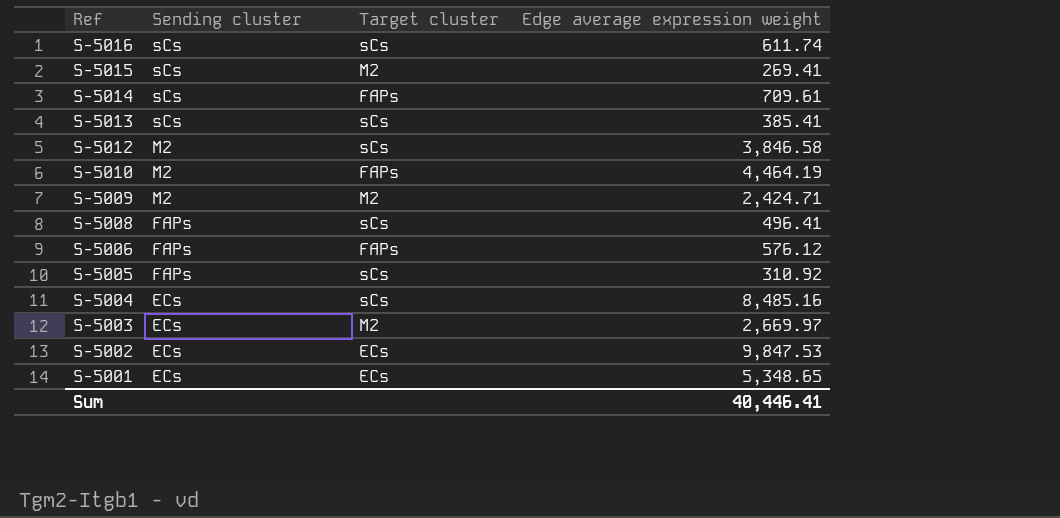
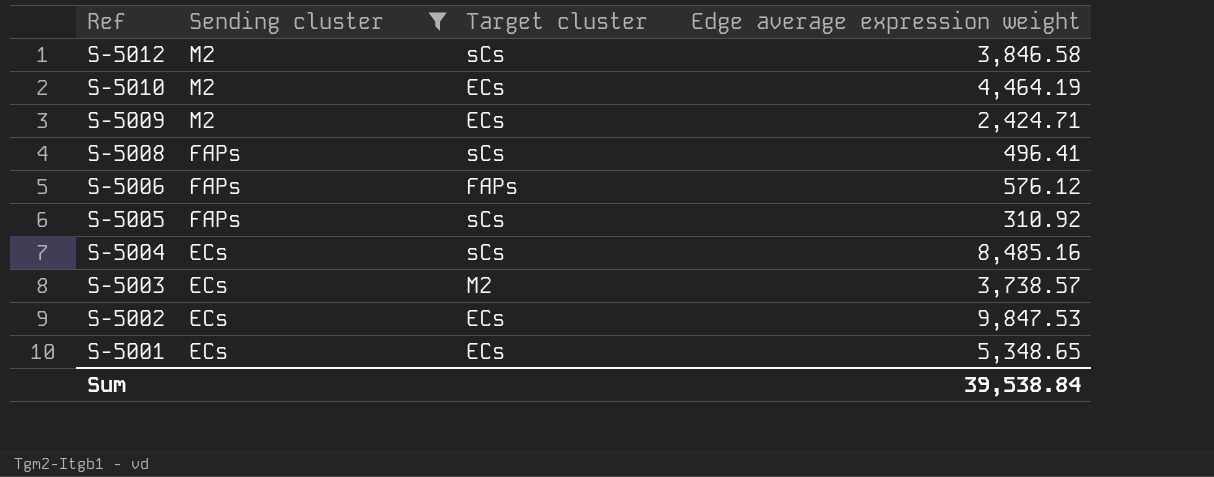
filter: none -> Sending cluster != sCs
S-5010 | Target cluster: FAPs -> ECs
S-5009 | Target cluster: M2 -> ECs
S-5003 | Edge average expression weight: 2,669.97 -> 3,738.57
Sum | Edge average expression weight: 40,446.41 -> 39,538.84

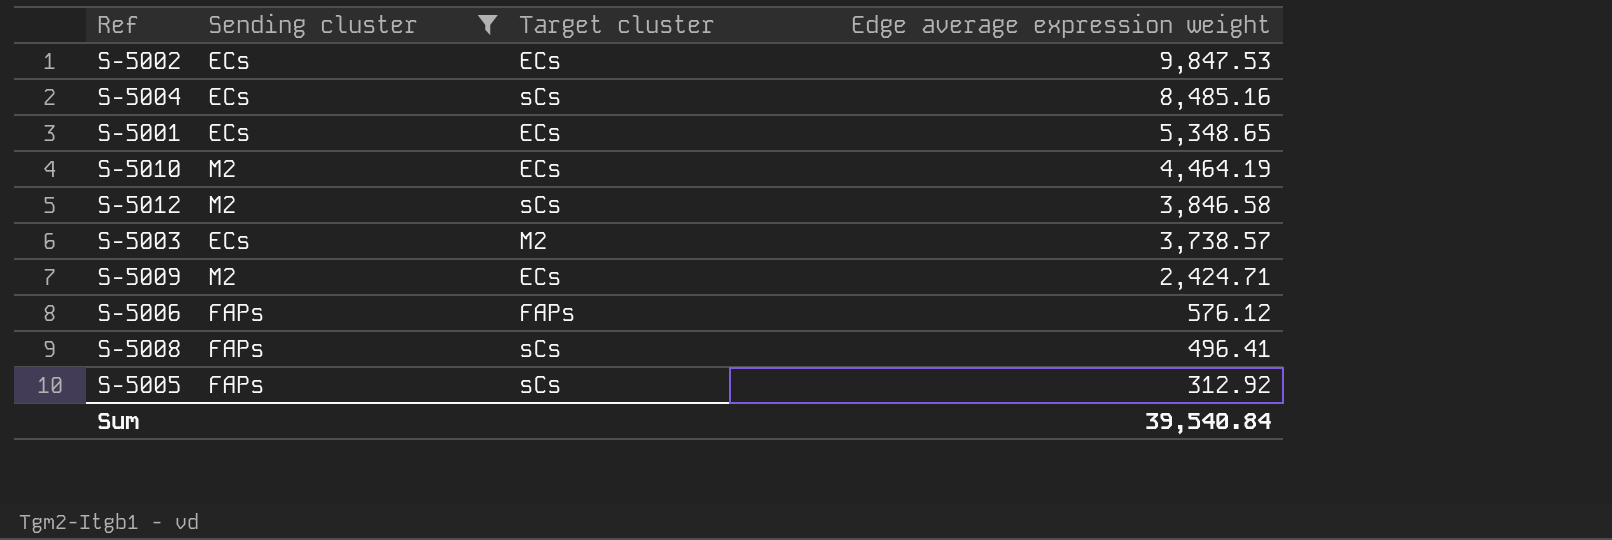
row order: Ref descending -> Edge average expression weight descending
S-5005 | Edge average expression weight: 310.92 -> 312.92
Sum | Edge average expression weight: 39,538.84 -> 39,540.84

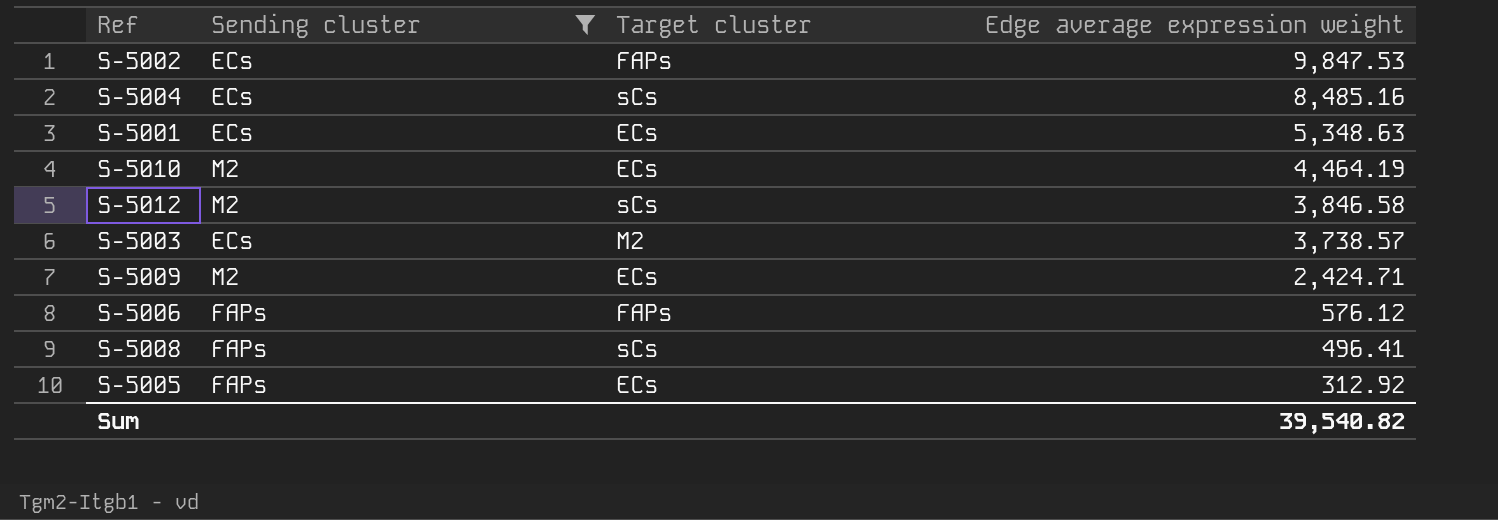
S-5002 | Target cluster: ECs -> FAPs
S-5001 | Edge average expression weight: 5,348.65 -> 5,348.63
S-5005 | Target cluster: sCs -> ECs
Sum | Edge average expression weight: 39,540.84 -> 39,540.82

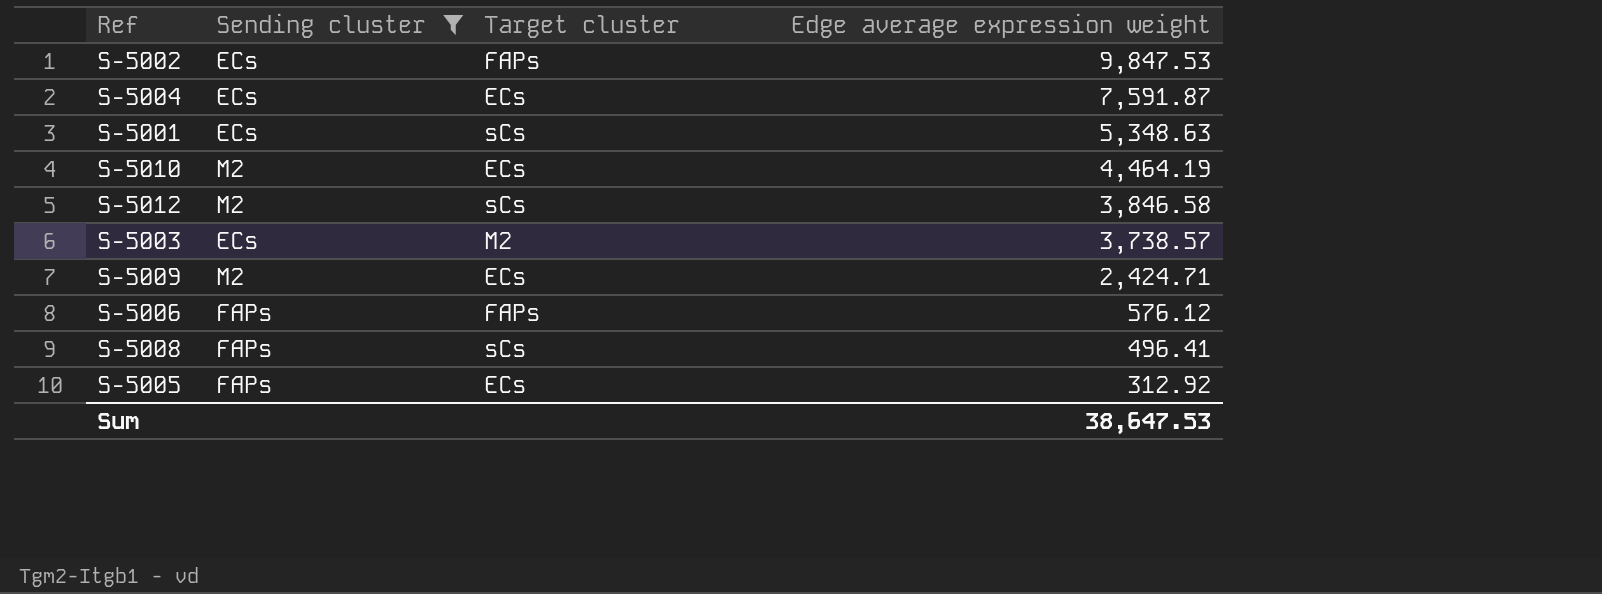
S-5004 | Target cluster: sCs -> ECs
S-5004 | Edge average expression weight: 8,485.16 -> 7,591.87
S-5001 | Target cluster: ECs -> sCs
Sum | Edge average expression weight: 39,540.82 -> 38,647.53

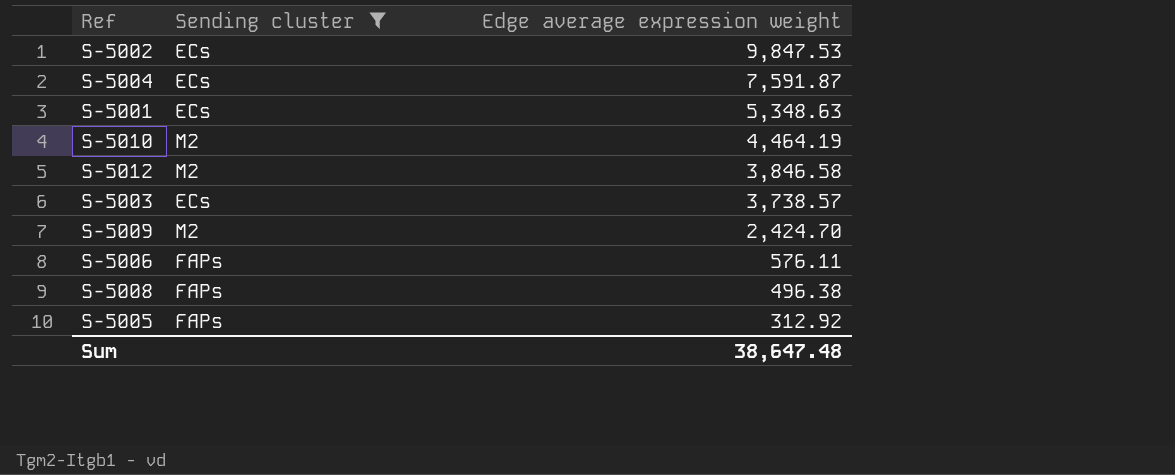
column Target cluster | position: 3 -> none
S-5009 | Edge average expression weight: 2,424.71 -> 2,424.70
S-5006 | Edge average expression weight: 576.12 -> 576.11
S-5008 | Edge average expression weight: 496.41 -> 496.38
Sum | Edge average expression weight: 38,647.53 -> 38,647.48

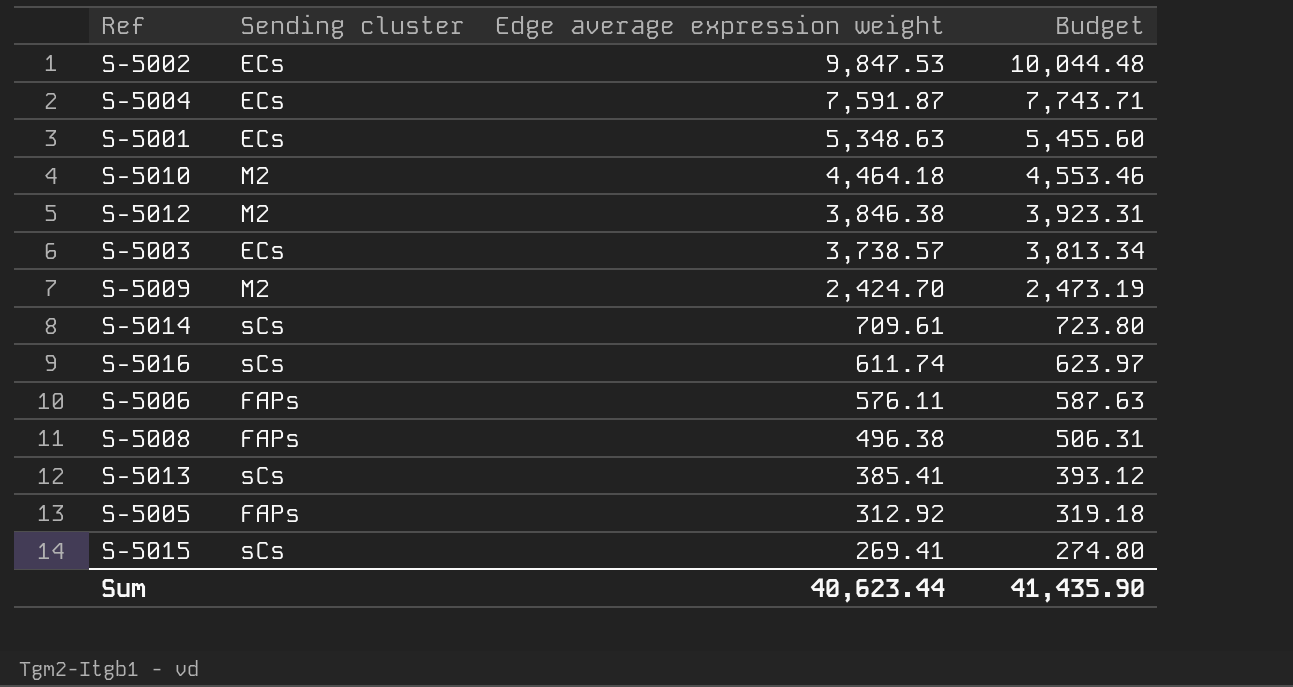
filter: Sending cluster != sCs -> none
column Budget | formula: none -> [Edge average expression weight] * 1.02
S-5010 | Edge average expression weight: 4,464.19 -> 4,464.18
S-5012 | Edge average expression weight: 3,846.58 -> 3,846.38
Sum | Edge average expression weight: 38,647.48 -> 40,623.44

